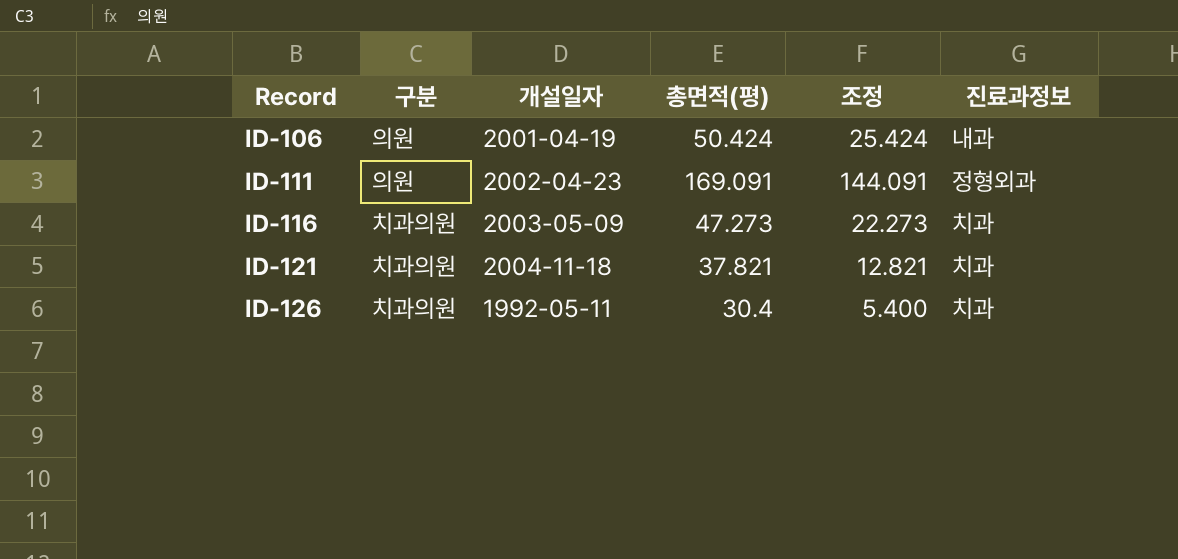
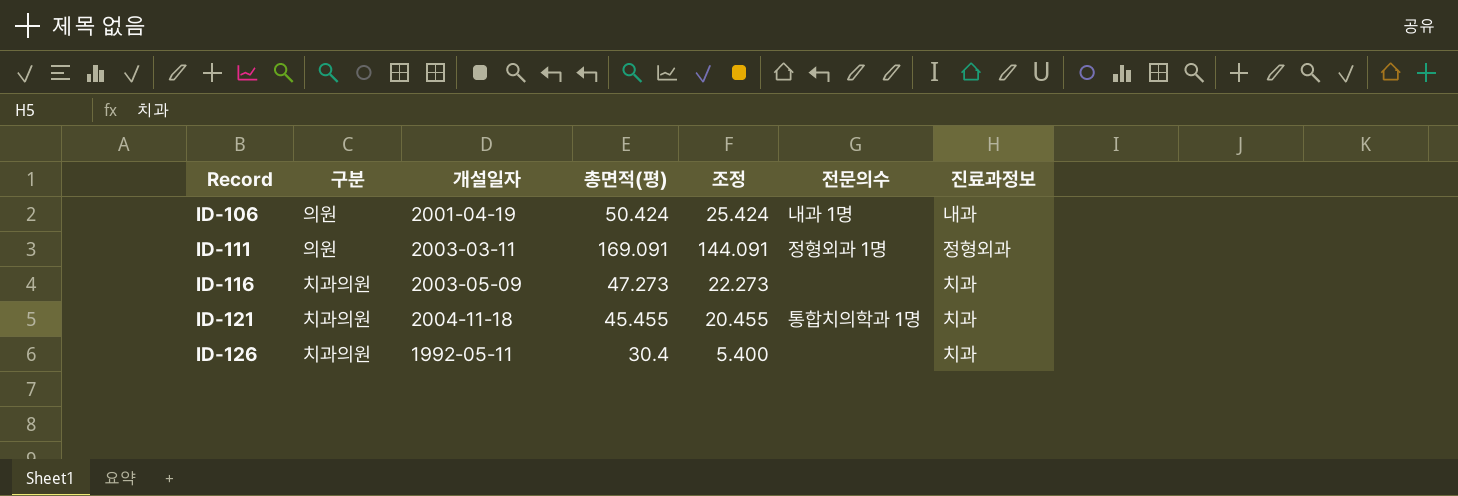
column 전문의수 | position: none -> 6
ID-111 | 개설일자: 2002-04-23 -> 2003-03-11
ID-121 | 총면적(평): 37.821 -> 45.455
ID-121 | 조정: 12.821 -> 20.455

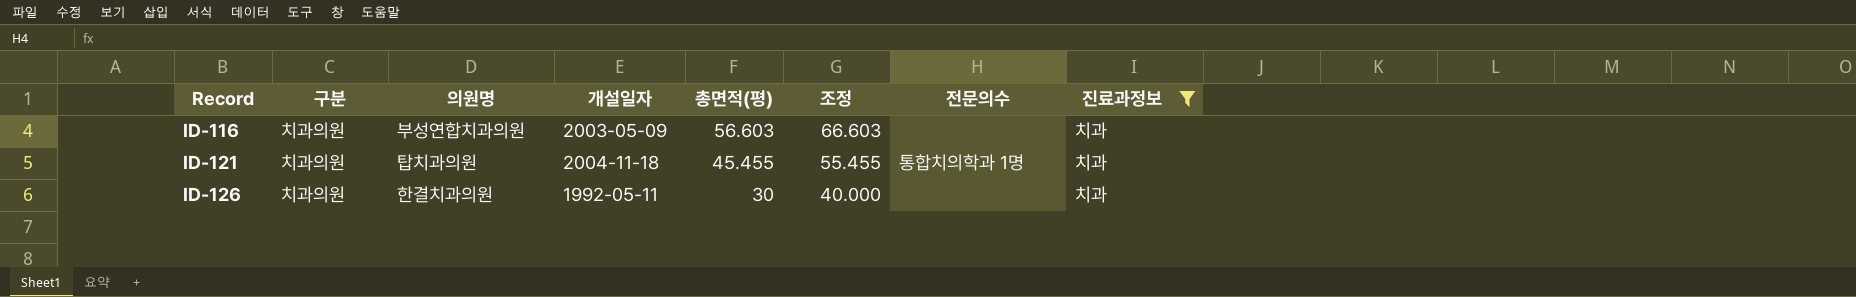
filter: none -> 진료과정보 = 치과
column 의원명 | position: none -> 3
column 조정 | formula: [총면적(평)] - 25 -> [총면적(평)] + 10
ID-116 | 총면적(평): 47.273 -> 56.603
ID-126 | 총면적(평): 30.4 -> 30

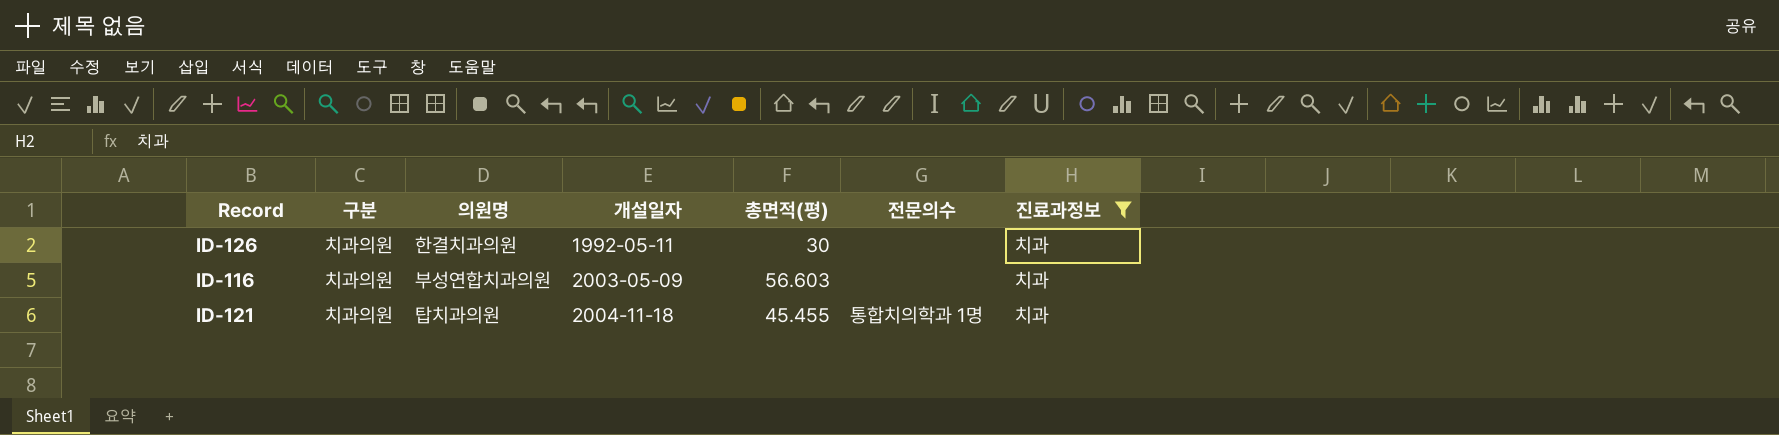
row order: Record ascending -> 개설일자 ascending
column 조정 | formula: [총면적(평)] + 10 -> none

